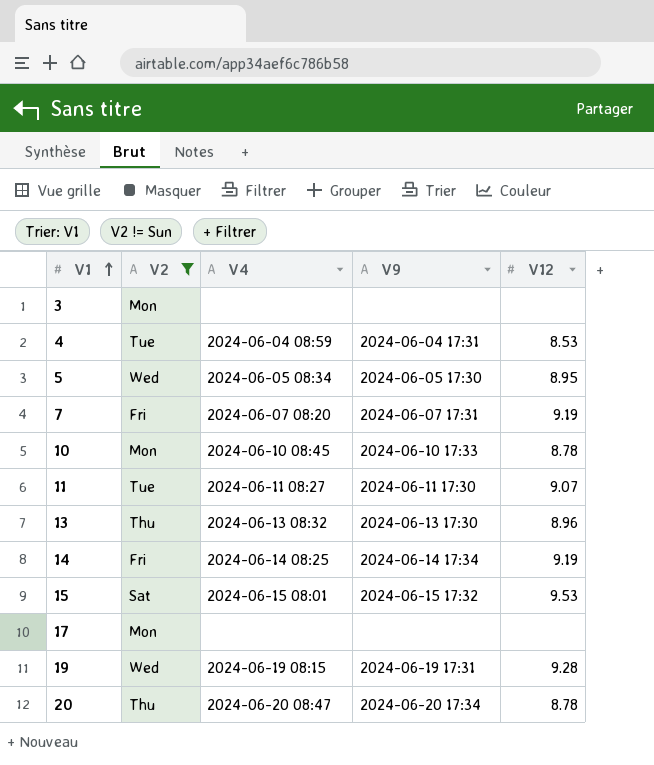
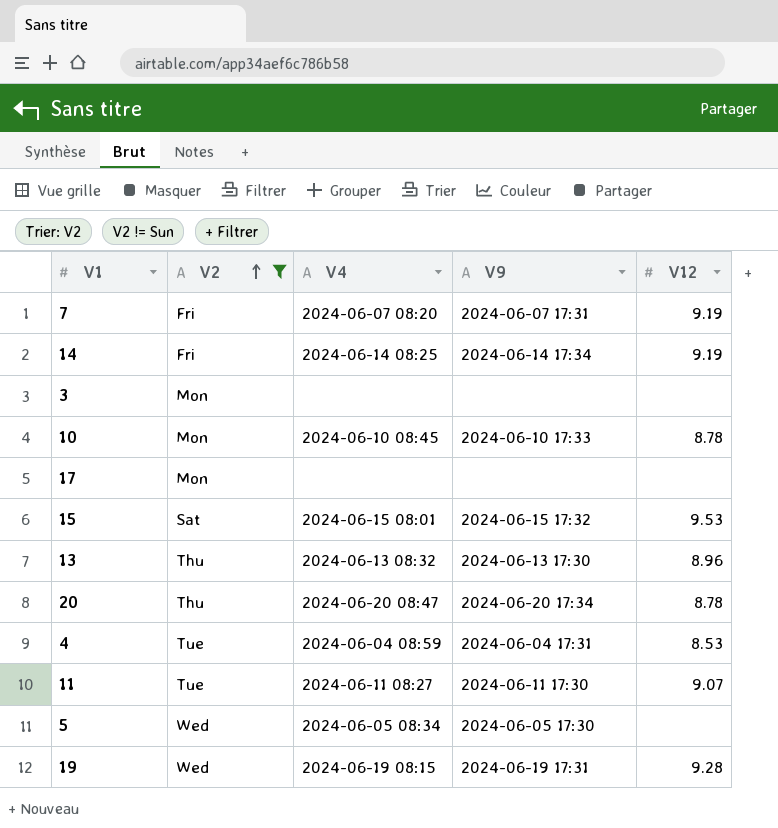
row order: V1 ascending -> V2 ascending
5 | V12: 8.95 -> none

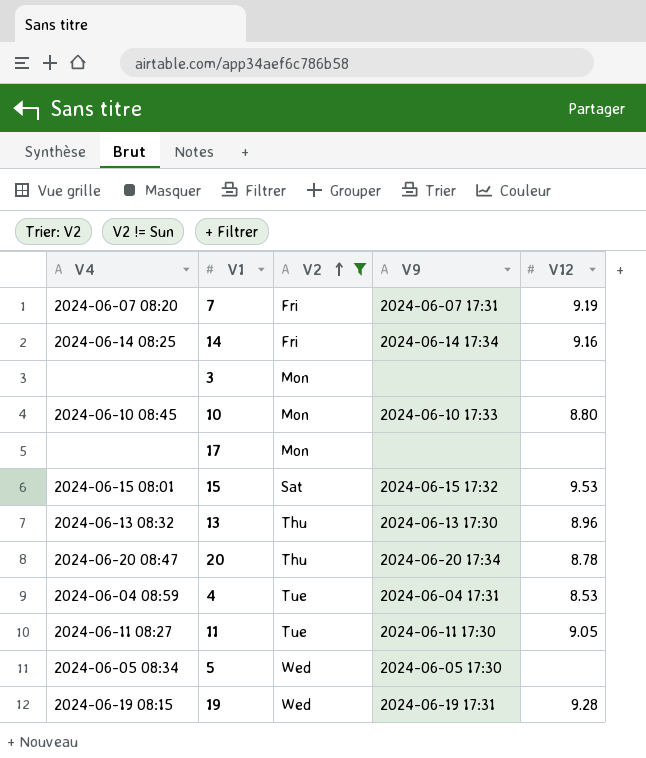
column V4 | position: 3 -> 1
14 | V12: 9.19 -> 9.16
10 | V12: 8.78 -> 8.80
11 | V12: 9.07 -> 9.05

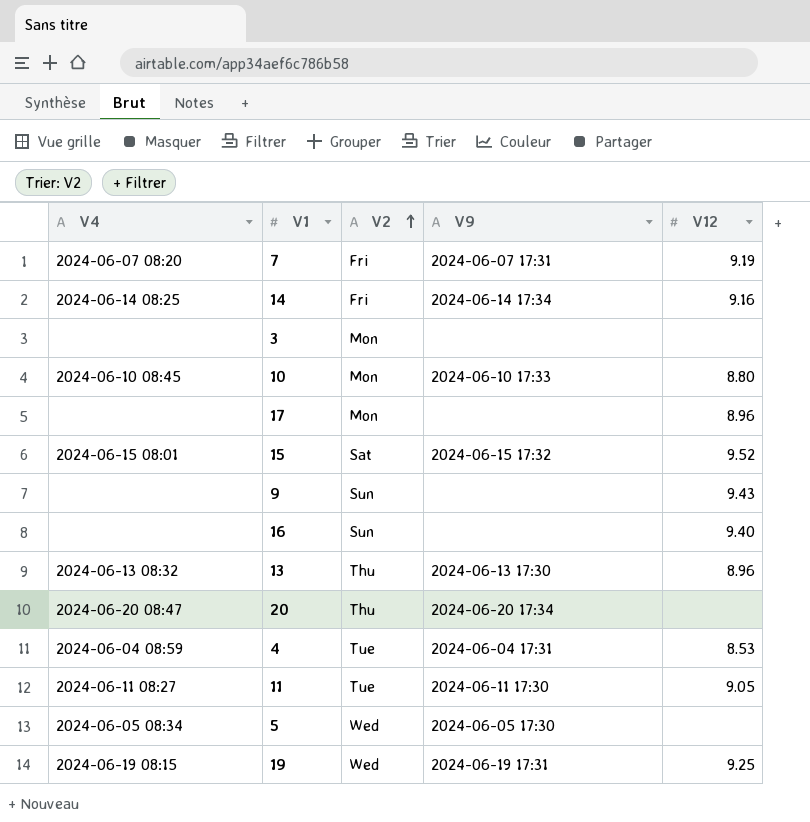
filter: V2 != Sun -> none
17 | V12: none -> 8.96
15 | V12: 9.53 -> 9.52
20 | V12: 8.78 -> none
19 | V12: 9.28 -> 9.25

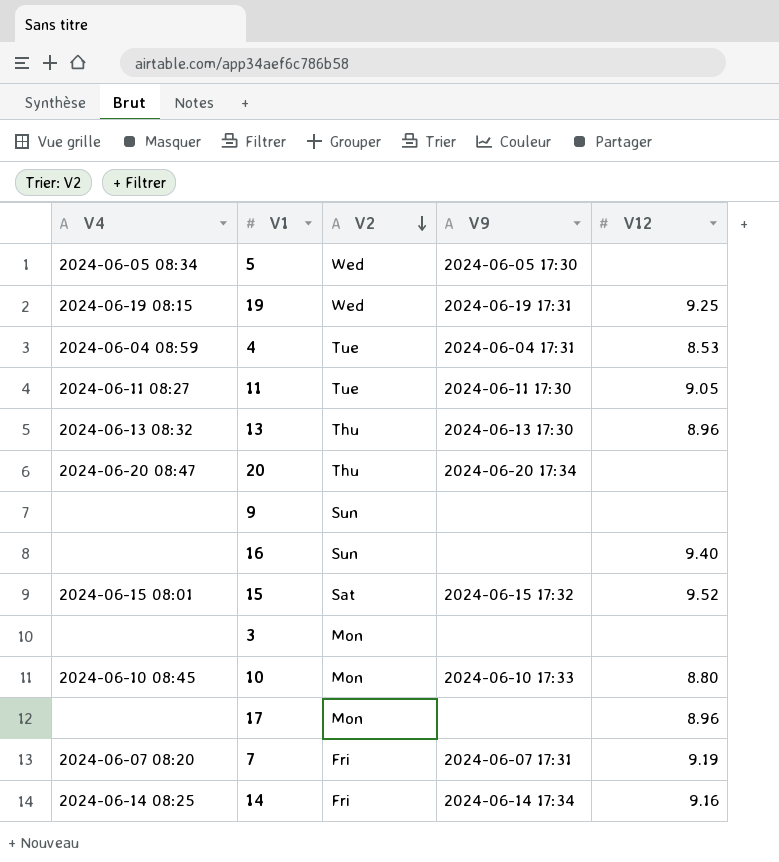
row order: V2 ascending -> V2 descending
9 | V12: 9.43 -> none

